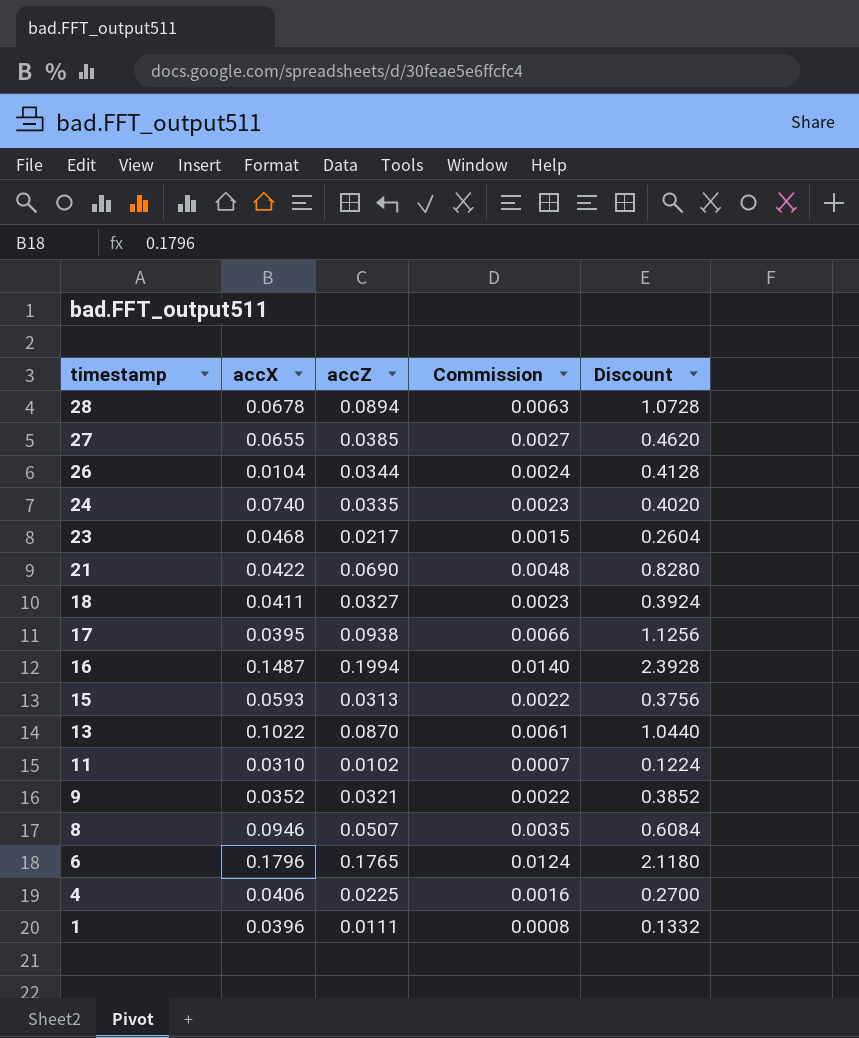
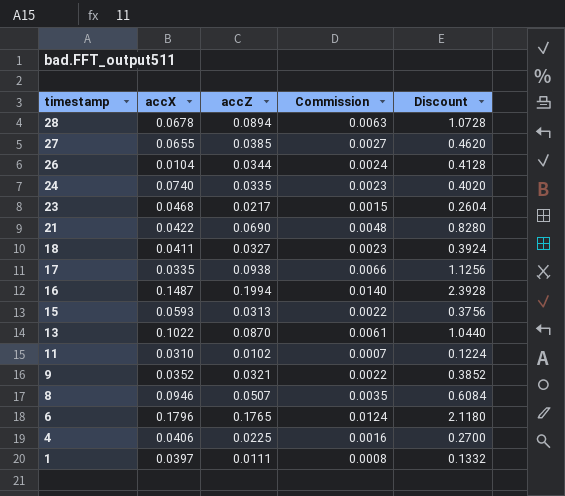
17 | accX: 0.0395 -> 0.0335
1 | accX: 0.0396 -> 0.0397

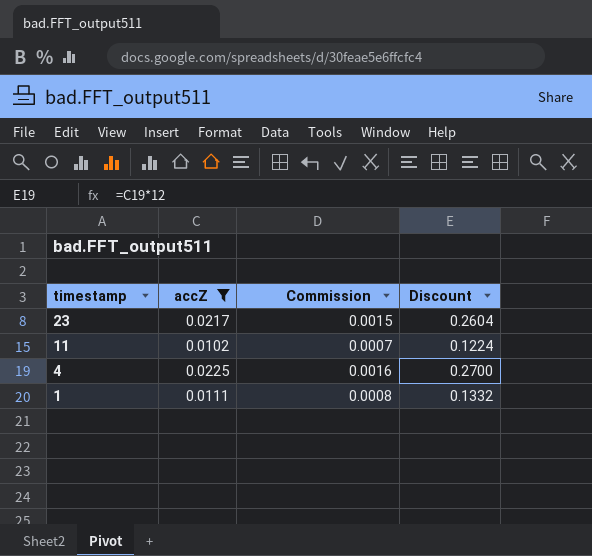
filter: none -> accZ <= 0.0225
column accX | position: 2 -> none

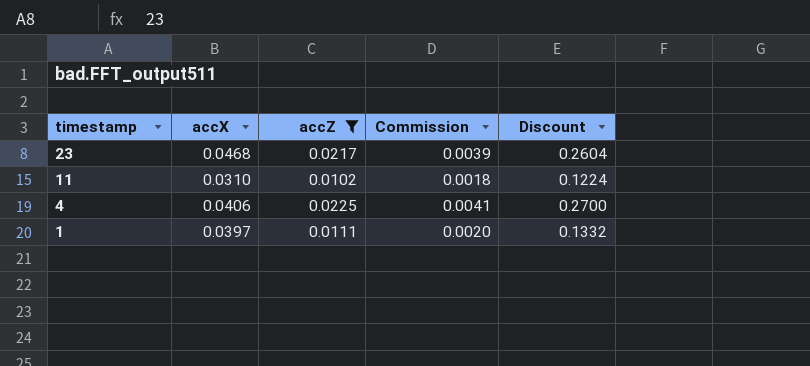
column accX | position: none -> 2
column Commission | formula: [accZ] * 0.07 -> [accZ] * 0.18

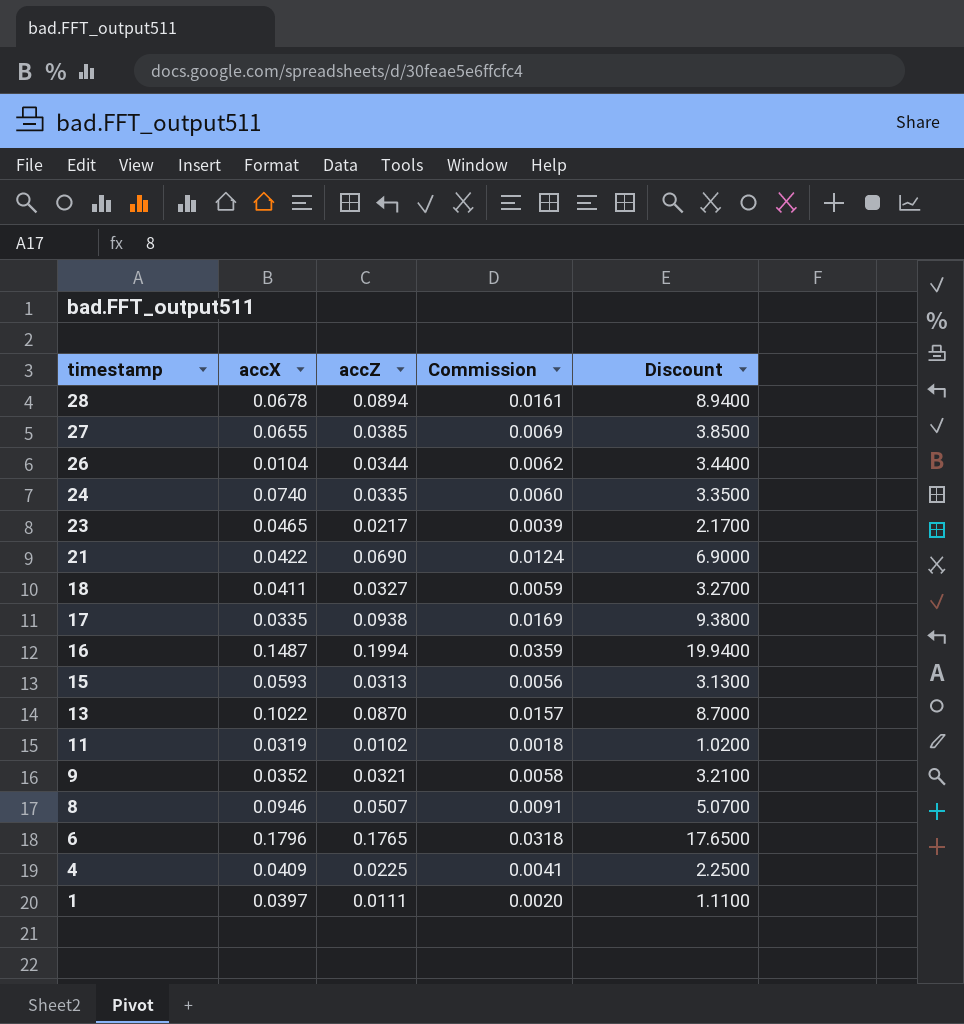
filter: accZ <= 0.0225 -> none
column Discount | formula: [accZ] * 12 -> [accZ] * 100
23 | accX: 0.0468 -> 0.0465
11 | accX: 0.0310 -> 0.0319
4 | accX: 0.0406 -> 0.0409

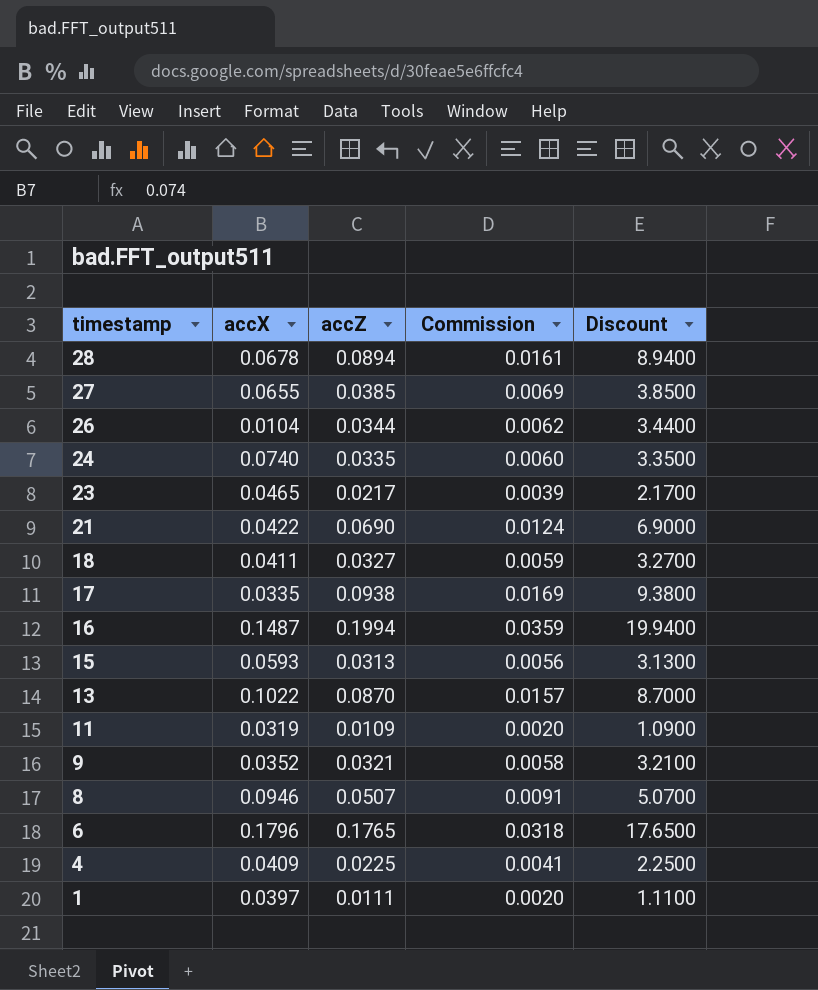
11 | accZ: 0.0102 -> 0.0109
11 | Commission: 0.0018 -> 0.0020
11 | Discount: 1.0200 -> 1.0900

